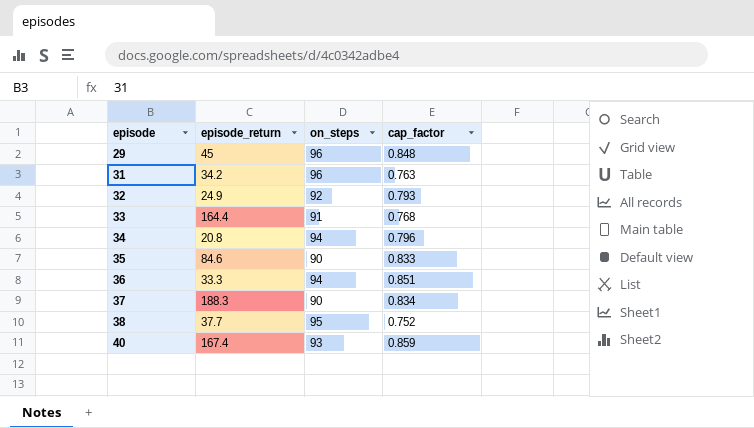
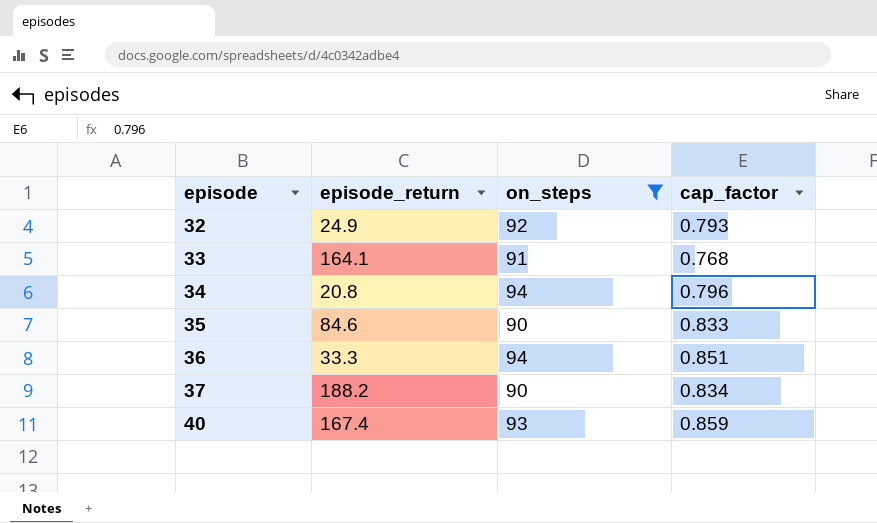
filter: none -> on_steps <= 94
33 | episode_return: 164.4 -> 164.1
37 | episode_return: 188.3 -> 188.2

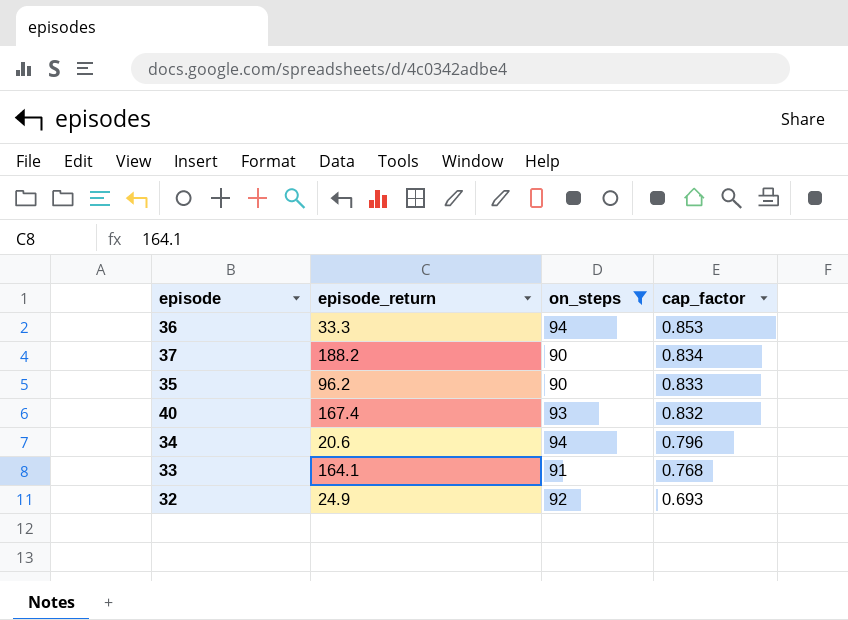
row order: episode ascending -> cap_factor descending
36 | cap_factor: 0.851 -> 0.853
35 | episode_return: 84.6 -> 96.2
40 | cap_factor: 0.859 -> 0.832
34 | episode_return: 20.8 -> 20.6
32 | cap_factor: 0.793 -> 0.693

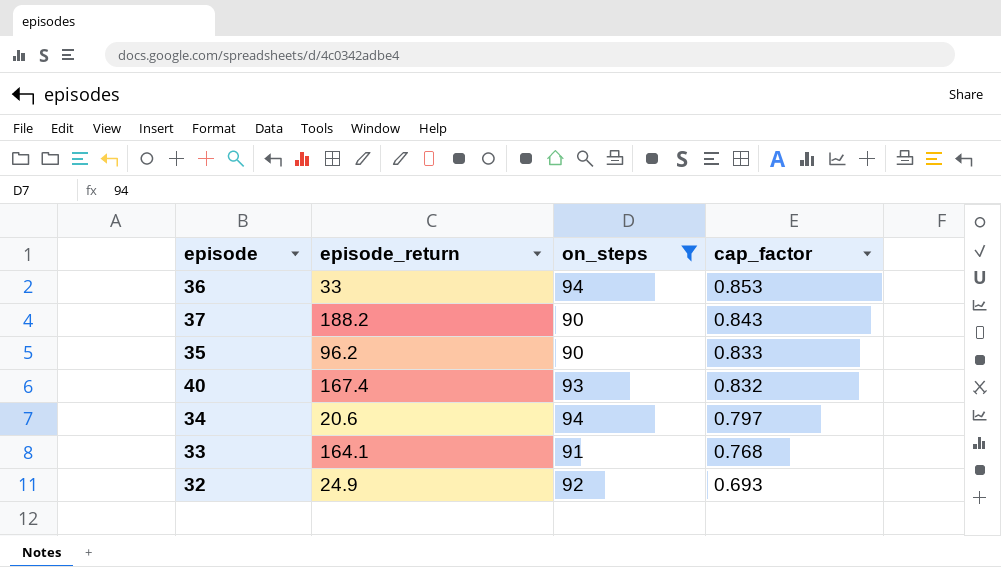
36 | episode_return: 33.3 -> 33
37 | cap_factor: 0.834 -> 0.843
34 | cap_factor: 0.796 -> 0.797

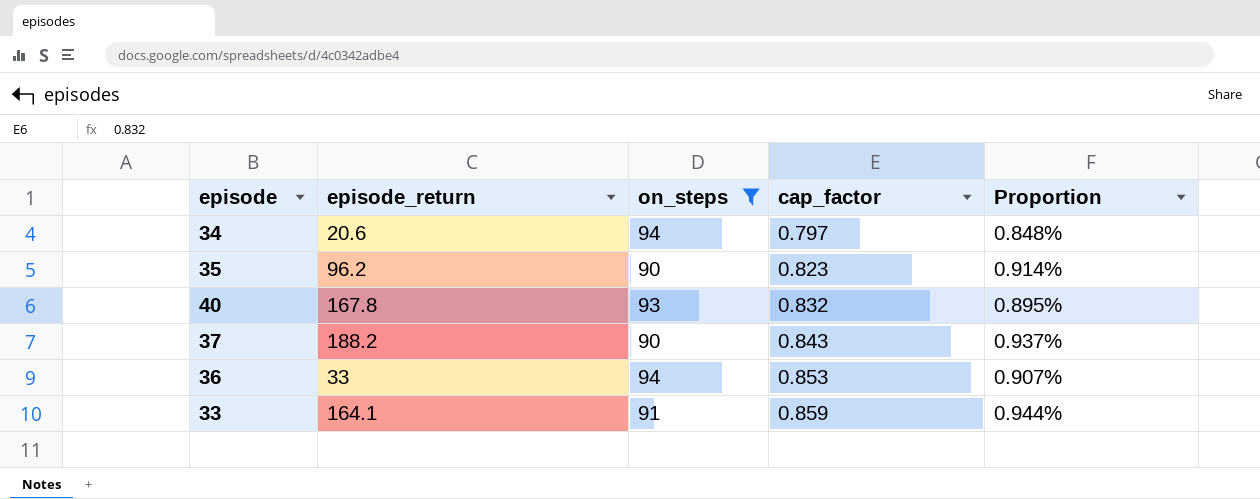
row order: cap_factor descending -> cap_factor ascending
column Proportion | formula: none -> [cap_factor] / [on_steps]
row 32: 24.9 | 92 | 0.693 -> none
35 | cap_factor: 0.833 -> 0.823
40 | episode_return: 167.4 -> 167.8
33 | cap_factor: 0.768 -> 0.859

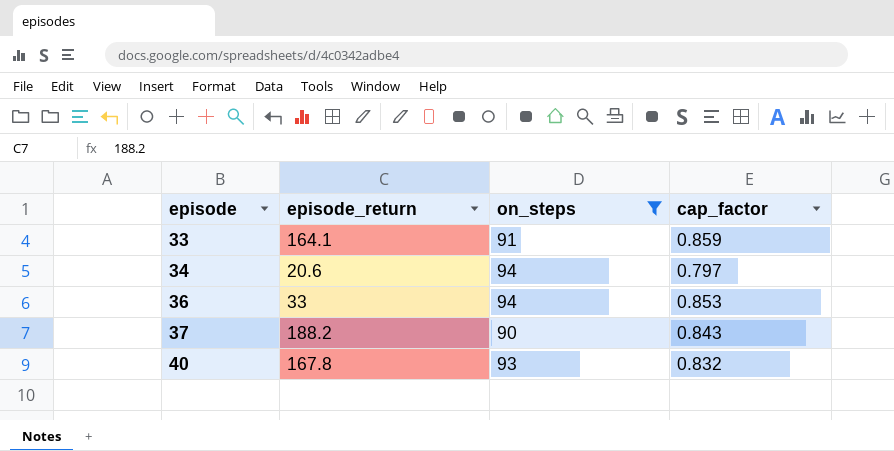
row order: cap_factor ascending -> episode ascending
column Proportion | formula: [cap_factor] / [on_steps] -> none
row 35: 96.2 | 90 | 0.823 | 0.914% -> none

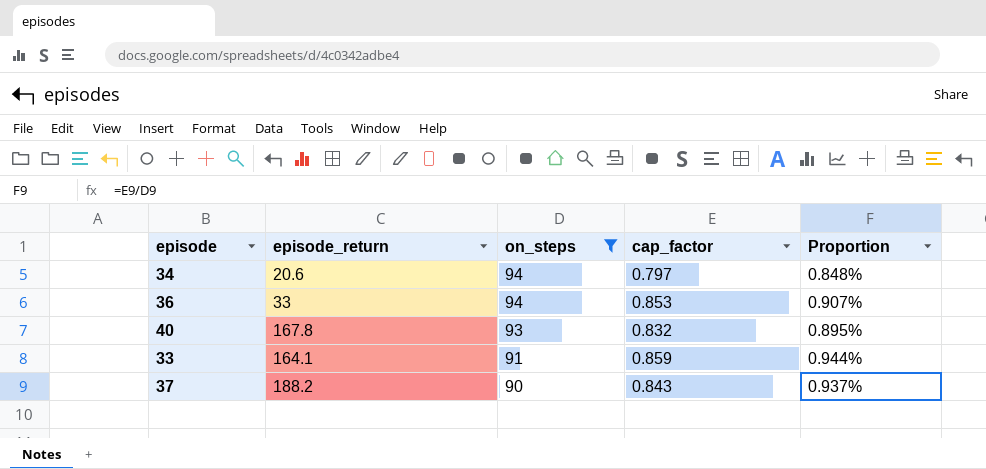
row order: episode ascending -> on_steps descending
column Proportion | formula: none -> [cap_factor] / [on_steps]

